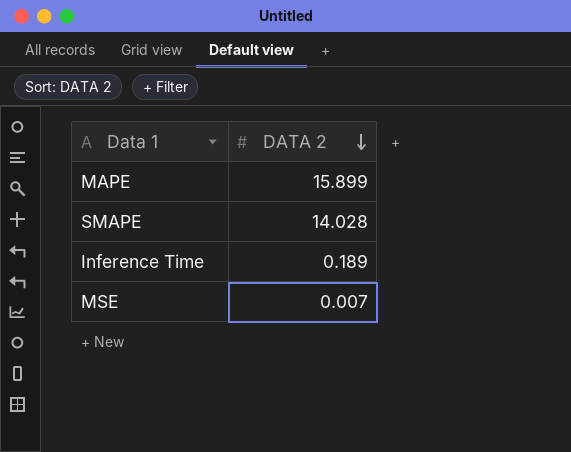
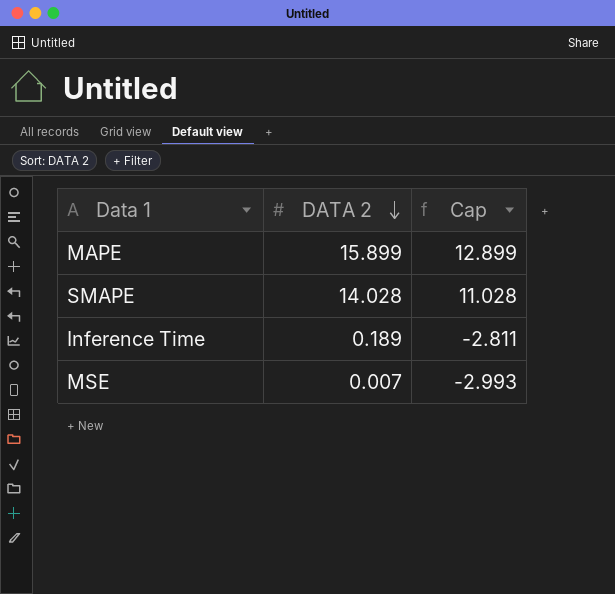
column Cap | formula: none -> [DATA 2] - 3

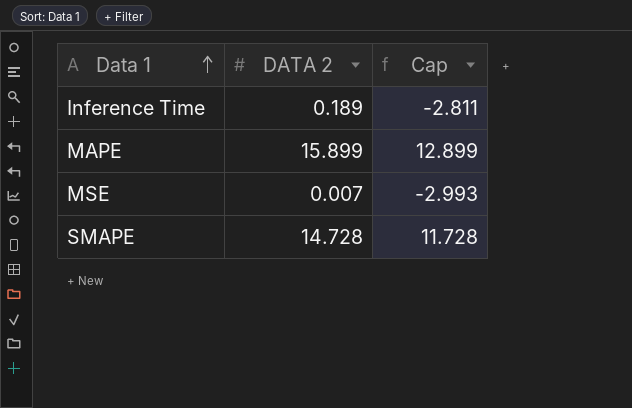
row order: DATA 2 descending -> Data 1 ascending
SMAPE | DATA 2: 14.028 -> 14.728
SMAPE | Cap: 11.028 -> 11.728

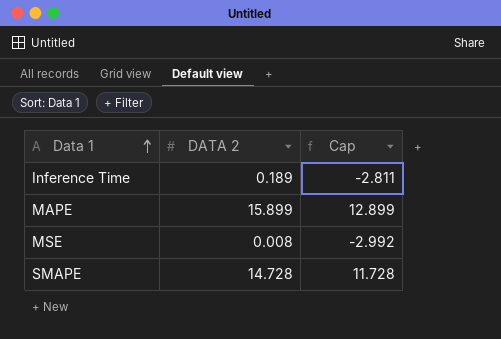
MSE | DATA 2: 0.007 -> 0.008
MSE | Cap: -2.993 -> -2.992

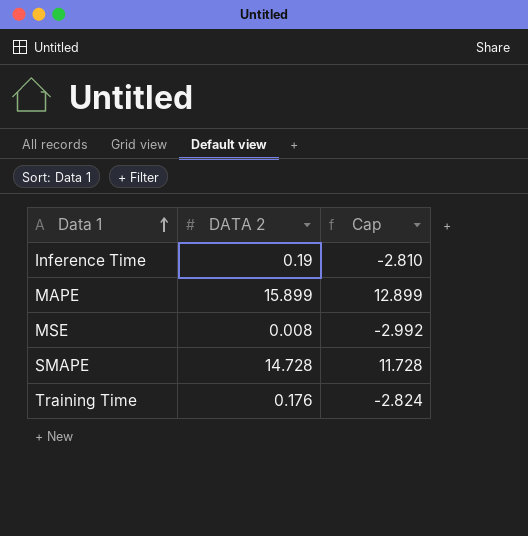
Inference Time | DATA 2: 0.189 -> 0.19
Inference Time | Cap: -2.811 -> -2.810
row Training Time: none -> 0.176 | -2.824

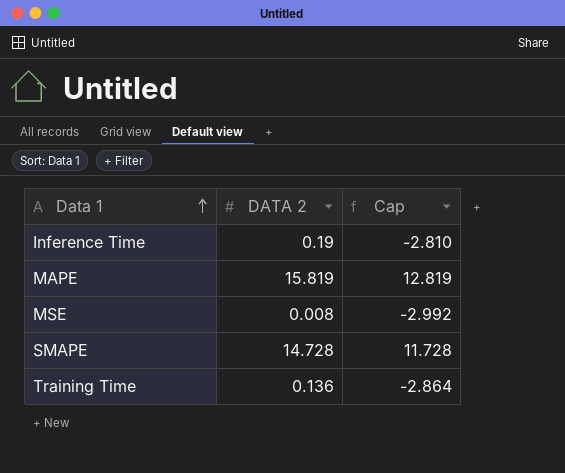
MAPE | DATA 2: 15.899 -> 15.819
MAPE | Cap: 12.899 -> 12.819
Training Time | DATA 2: 0.176 -> 0.136
Training Time | Cap: -2.824 -> -2.864

